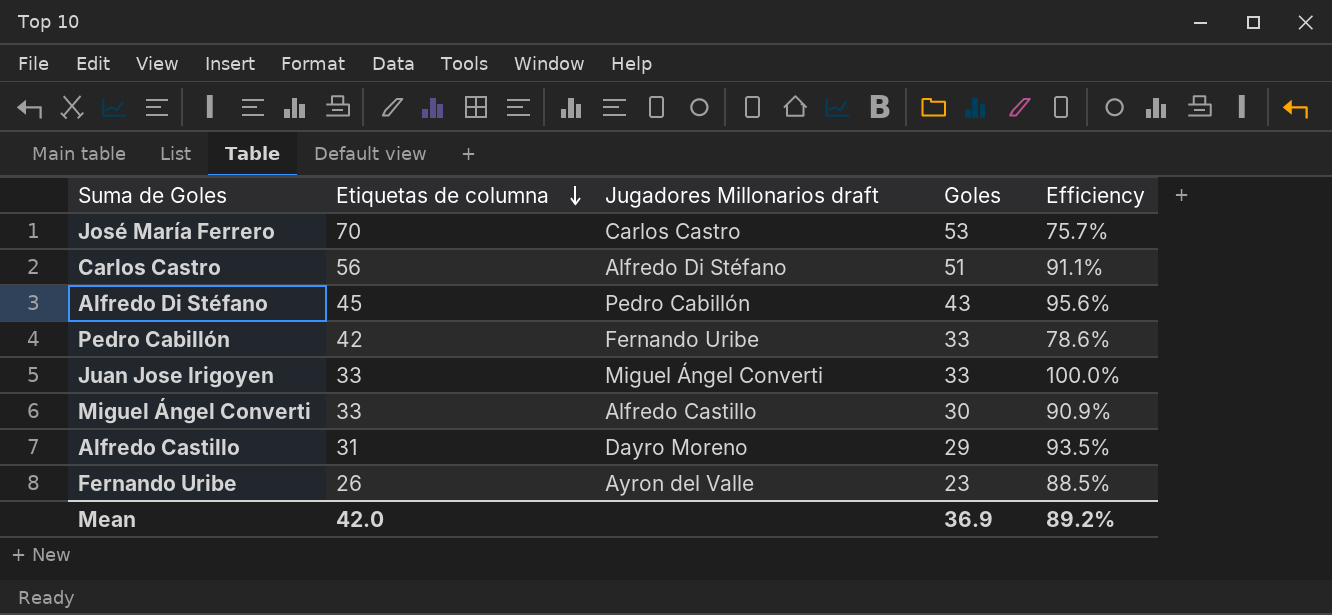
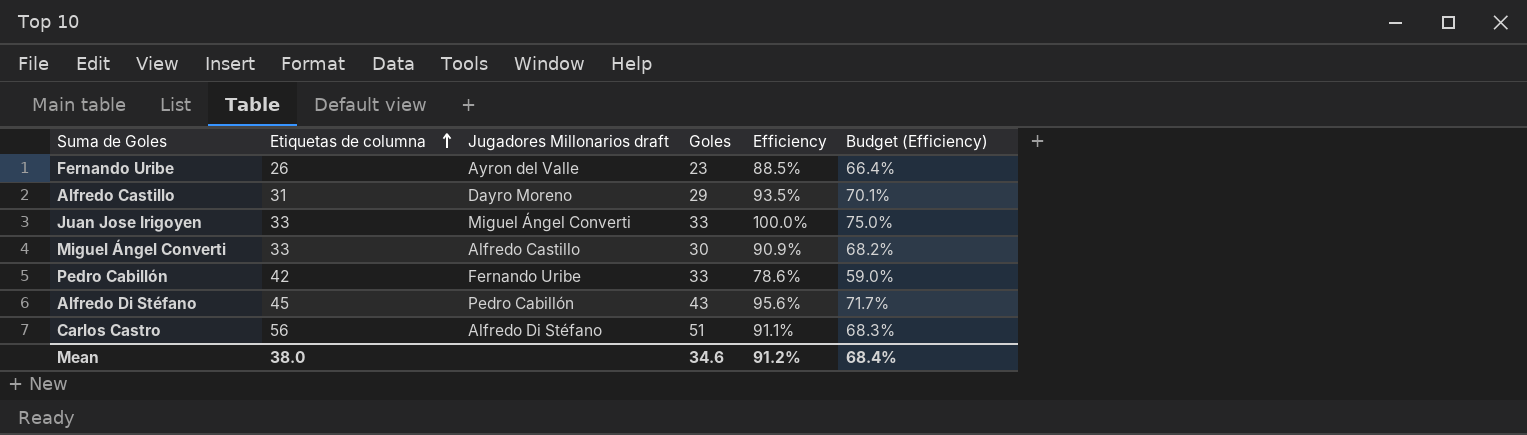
row order: Etiquetas de columna descending -> Etiquetas de columna ascending
column Budget (Efficiency) | formula: none -> [Efficiency] * 0.75
row José María Ferrero: 70 | Carlos Castro | 53 | 75.7% -> none
Mean | Etiquetas de columna: 42.0 -> 38.0
Mean | Goles: 36.9 -> 34.6
Mean | Efficiency: 89.2% -> 91.2%

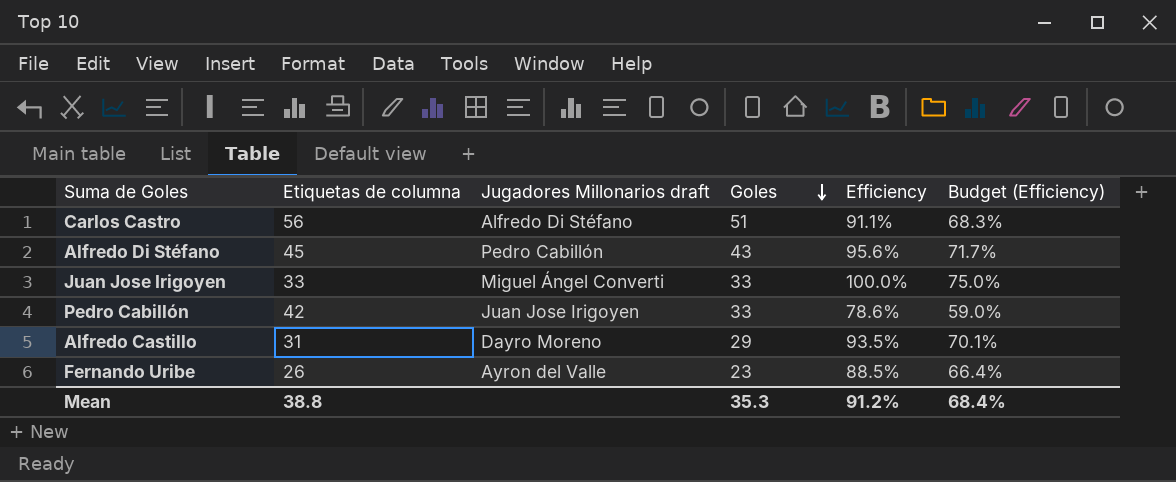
row order: Etiquetas de columna ascending -> Goles descending
row Miguel Ángel Converti: 33 | Alfredo Castillo | 30 | 90.9% | 68.2% -> none
Pedro Cabillón | Jugadores Millonarios draft: Fernando Uribe -> Juan Jose Irigoyen
Mean | Etiquetas de columna: 38.0 -> 38.8
Mean | Goles: 34.6 -> 35.3

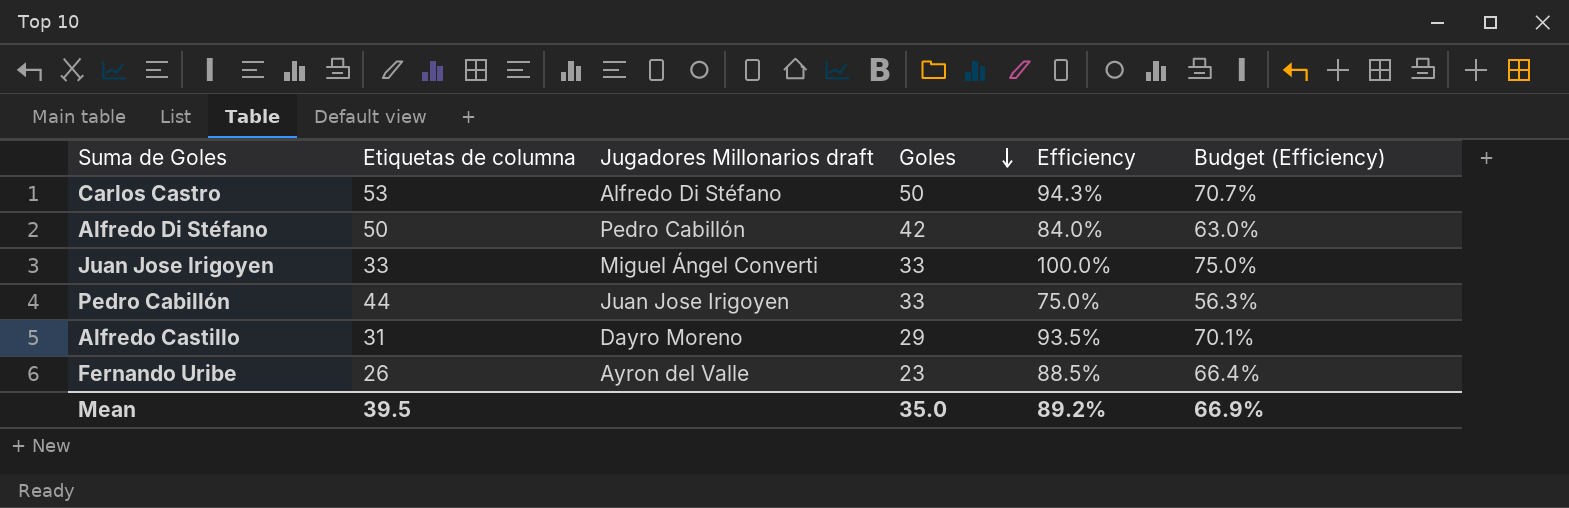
Carlos Castro | Etiquetas de columna: 56 -> 53
Carlos Castro | Goles: 51 -> 50
Carlos Castro | Efficiency: 91.1% -> 94.3%
Carlos Castro | Budget (Efficiency): 68.3% -> 70.7%
Alfredo Di Stéfano | Etiquetas de columna: 45 -> 50
Alfredo Di Stéfano | Goles: 43 -> 42
Alfredo Di Stéfano | Efficiency: 95.6% -> 84.0%
Alfredo Di Stéfano | Budget (Efficiency): 71.7% -> 63.0%
Pedro Cabillón | Etiquetas de columna: 42 -> 44
Pedro Cabillón | Efficiency: 78.6% -> 75.0%
Pedro Cabillón | Budget (Efficiency): 59.0% -> 56.3%
Mean | Etiquetas de columna: 38.8 -> 39.5
Mean | Goles: 35.3 -> 35.0
Mean | Efficiency: 91.2% -> 89.2%
Mean | Budget (Efficiency): 68.4% -> 66.9%

